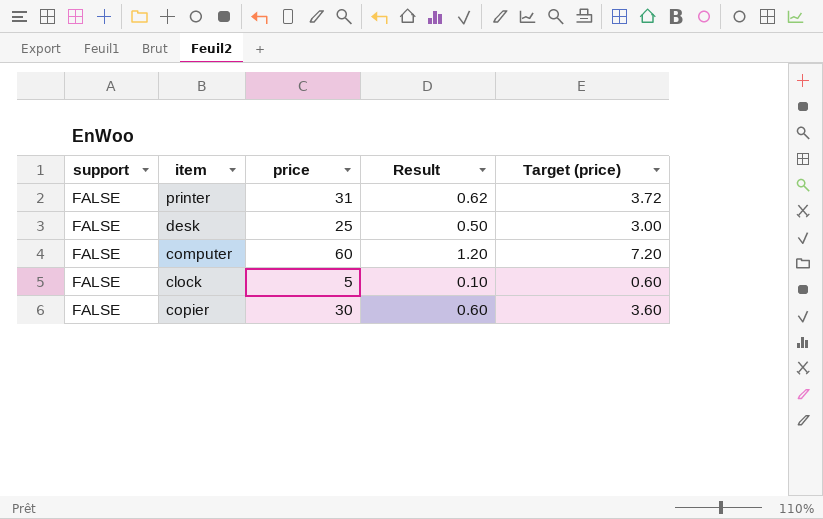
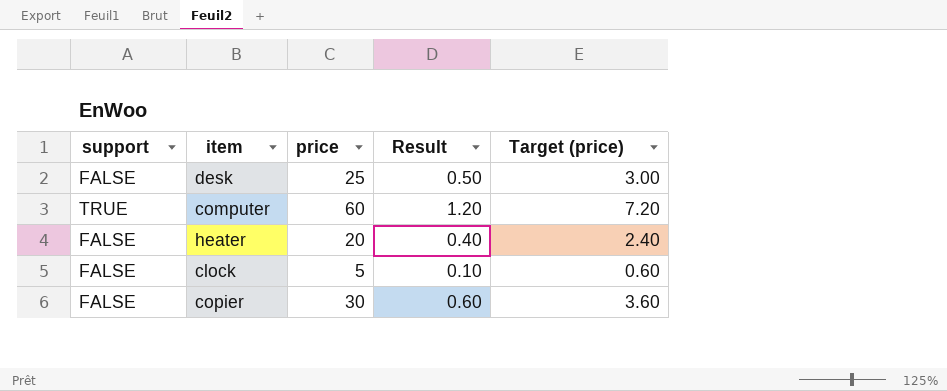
row printer: FALSE | 31 | 0.62 | 3.72 -> none
computer | support: FALSE -> TRUE
row heater: none -> FALSE | 20 | 0.40 | 2.40

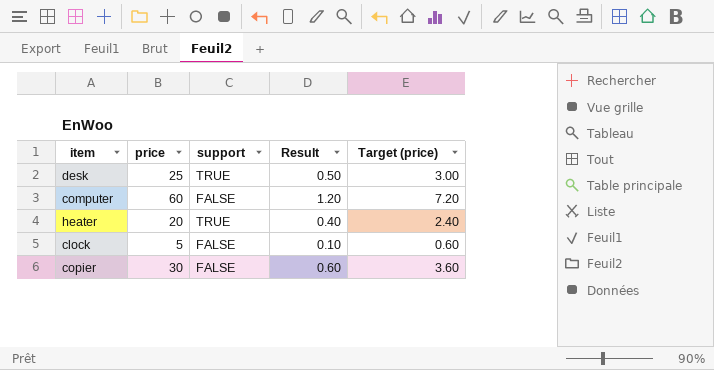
column support | position: 1 -> 3
desk | support: FALSE -> TRUE
computer | support: TRUE -> FALSE
heater | support: FALSE -> TRUE

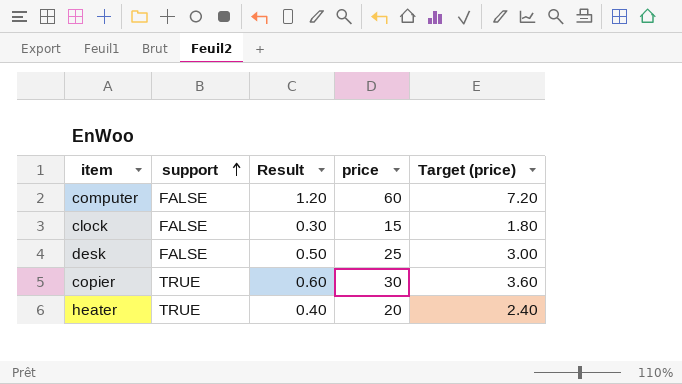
row order: none -> support ascending
column price | position: 2 -> 4
clock | Result: 0.10 -> 0.30
clock | price: 5 -> 15
clock | Target (price): 0.60 -> 1.80
desk | support: TRUE -> FALSE
copier | support: FALSE -> TRUE

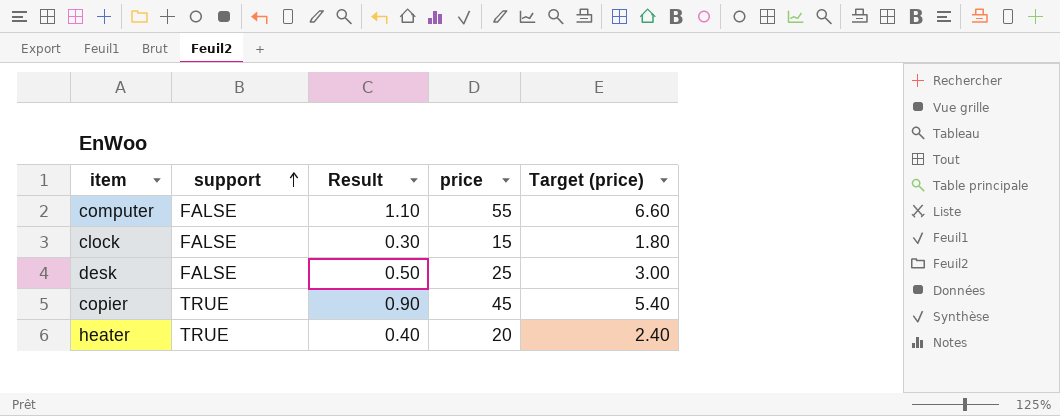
computer | Result: 1.20 -> 1.10
computer | price: 60 -> 55
computer | Target (price): 7.20 -> 6.60
copier | Result: 0.60 -> 0.90
copier | price: 30 -> 45
copier | Target (price): 3.60 -> 5.40

